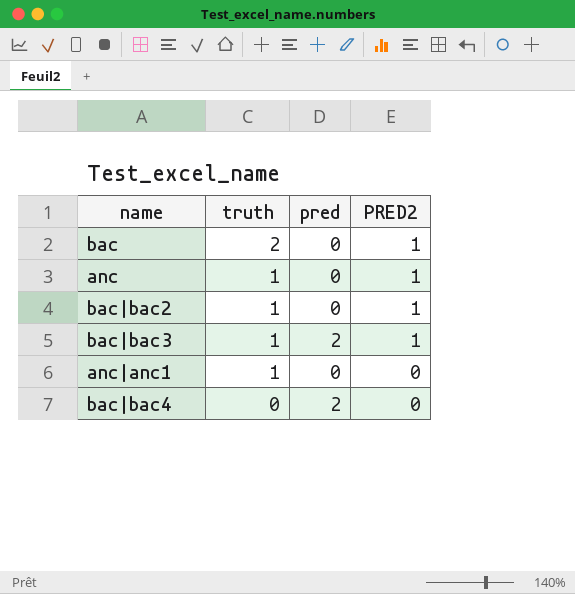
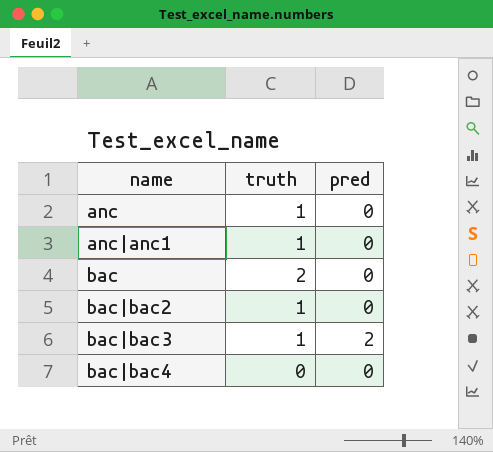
row order: truth descending -> name ascending
column PRED2 | position: 4 -> none
bac|bac4 | pred: 2 -> 0

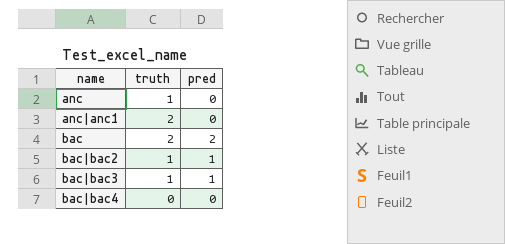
anc|anc1 | truth: 1 -> 2
bac | pred: 0 -> 2
bac|bac2 | pred: 0 -> 1
bac|bac3 | pred: 2 -> 1

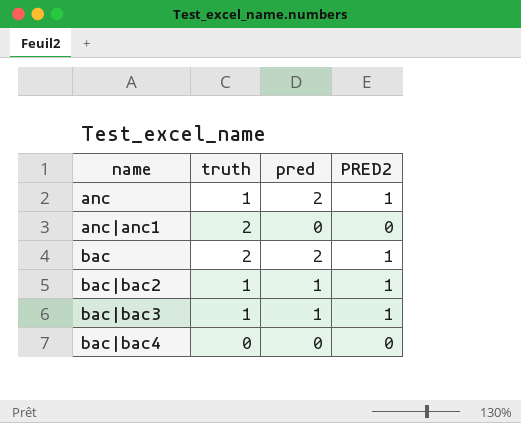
column PRED2 | position: none -> 4
anc | pred: 0 -> 2

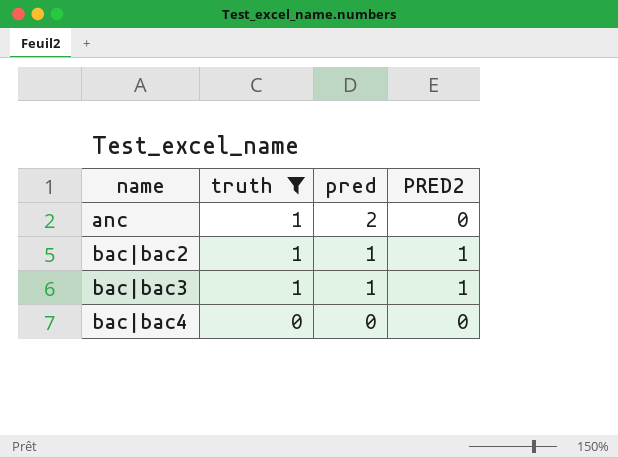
filter: none -> truth != 2
anc | PRED2: 1 -> 0

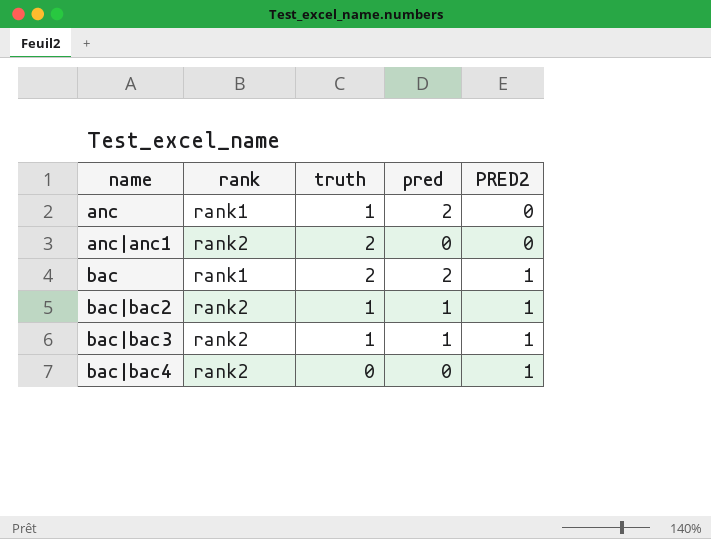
filter: truth != 2 -> none
column rank | position: none -> 2
bac|bac4 | PRED2: 0 -> 1

